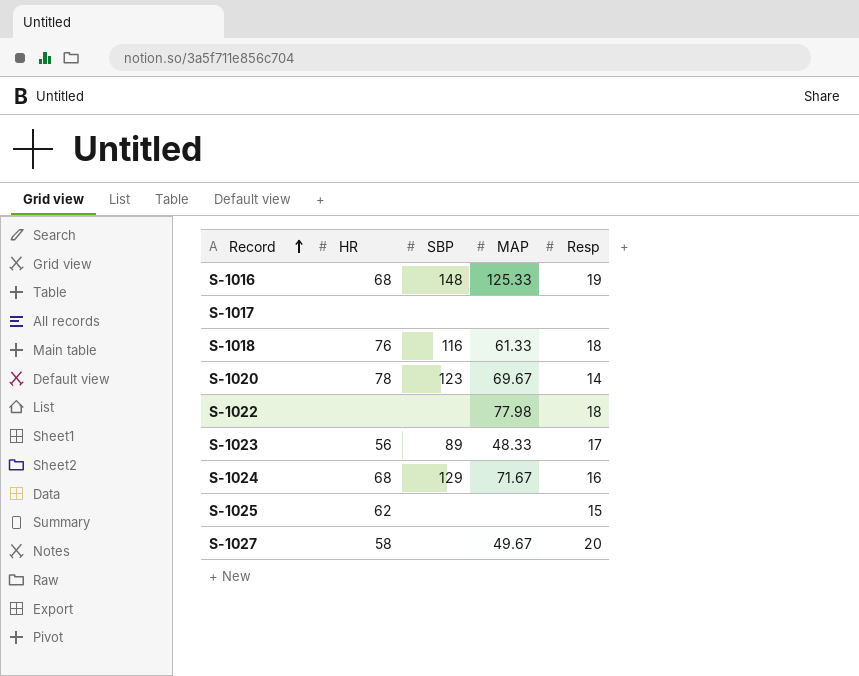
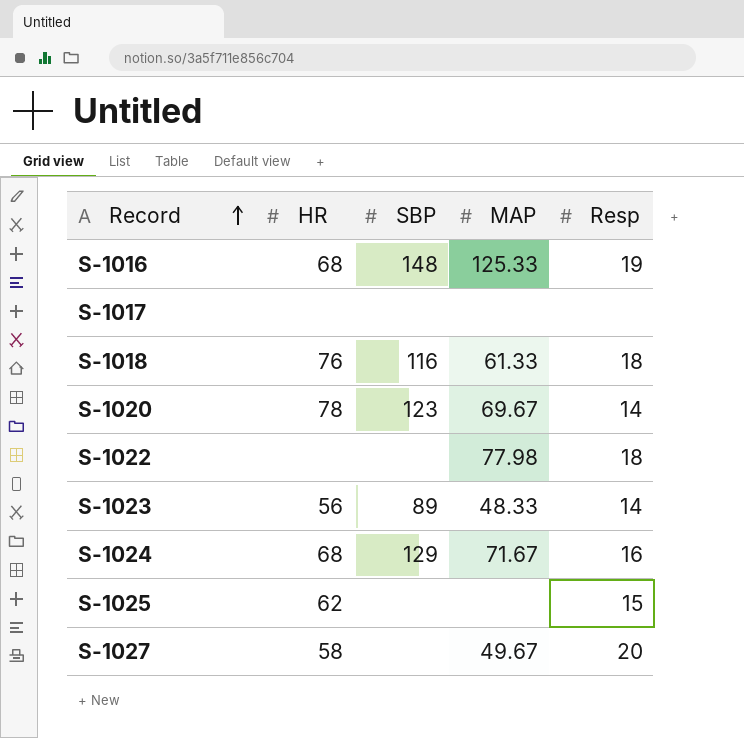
S-1023 | Resp: 17 -> 14

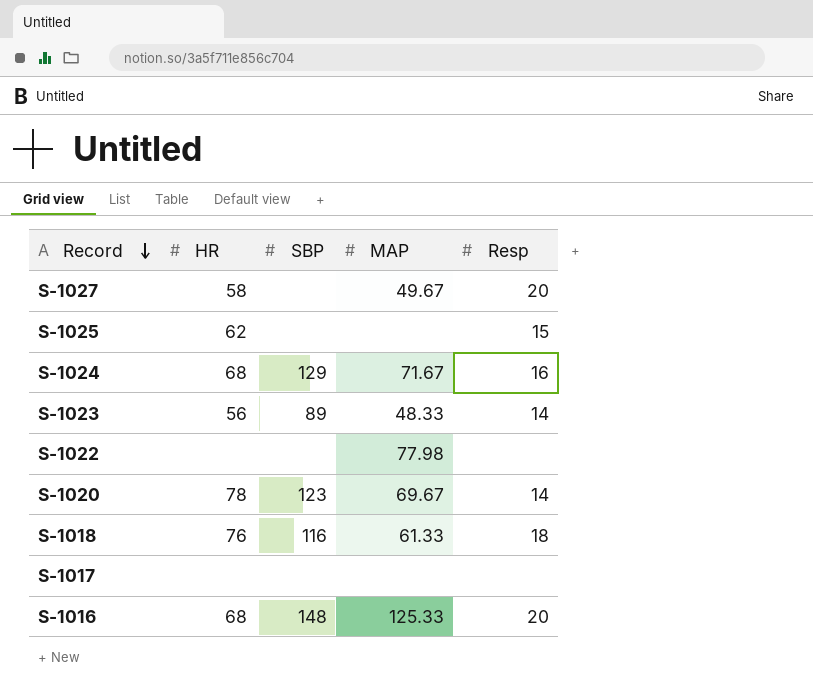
row order: Record ascending -> Record descending
S-1022 | Resp: 18 -> none
S-1016 | Resp: 19 -> 20

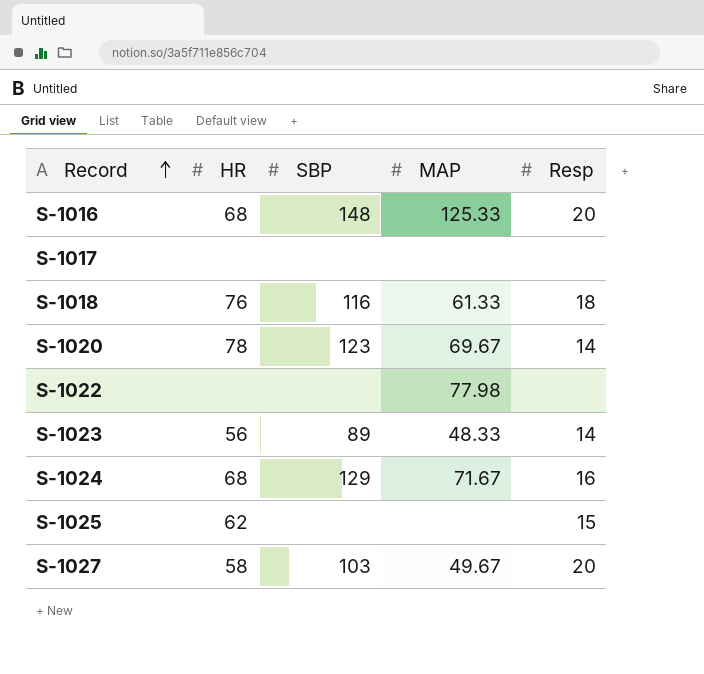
row order: Record descending -> Record ascending
S-1027 | SBP: none -> 103

